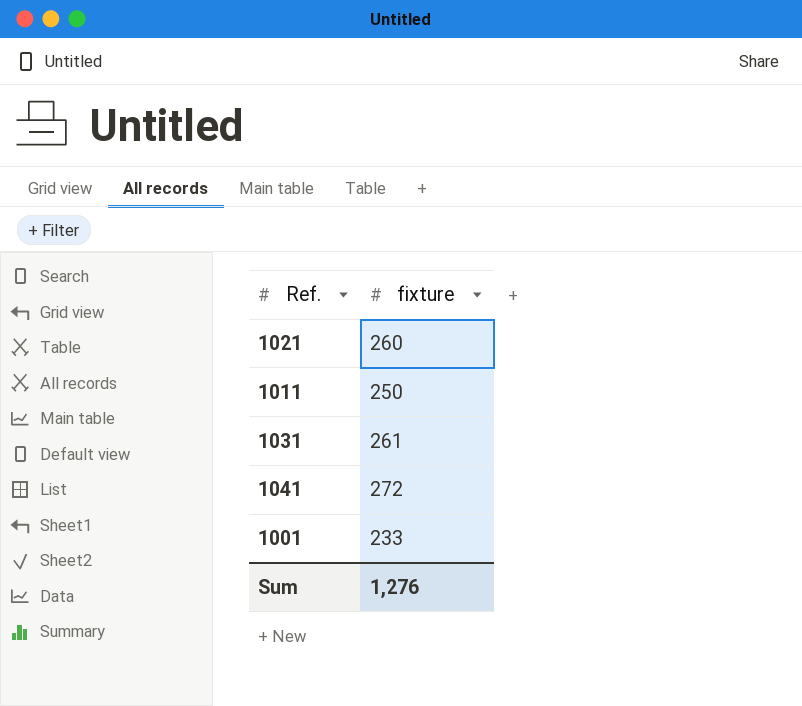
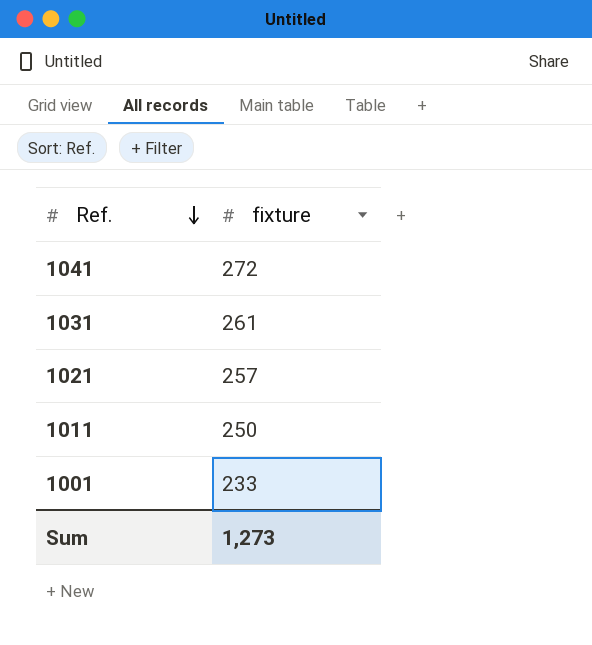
row order: none -> Ref. descending
1021 | fixture: 260 -> 257
Sum | fixture: 1,276 -> 1,273

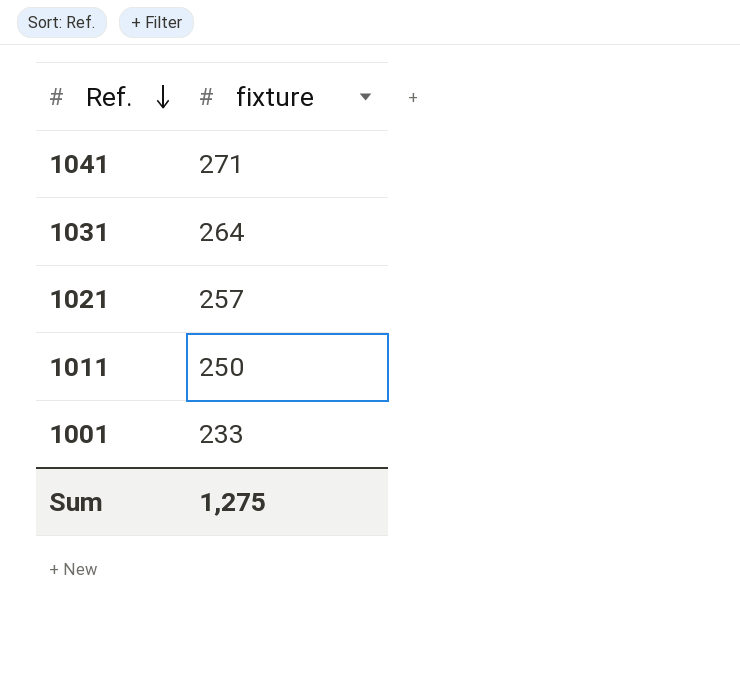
1041 | fixture: 272 -> 271
1031 | fixture: 261 -> 264
Sum | fixture: 1,273 -> 1,275

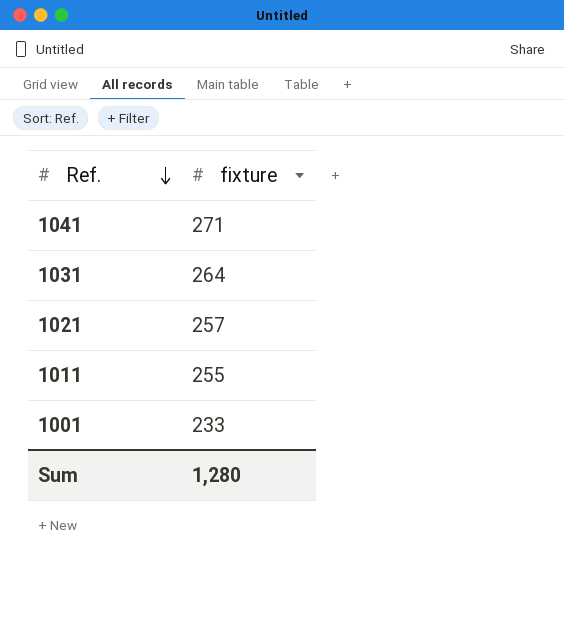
1011 | fixture: 250 -> 255
Sum | fixture: 1,275 -> 1,280

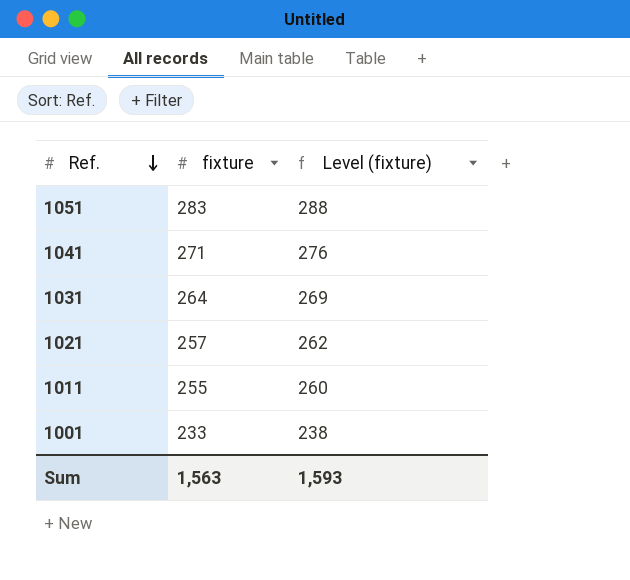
column Level (fixture) | formula: none -> [fixture] + 5
row 1051: none -> 283 | 288
Sum | fixture: 1,280 -> 1,563

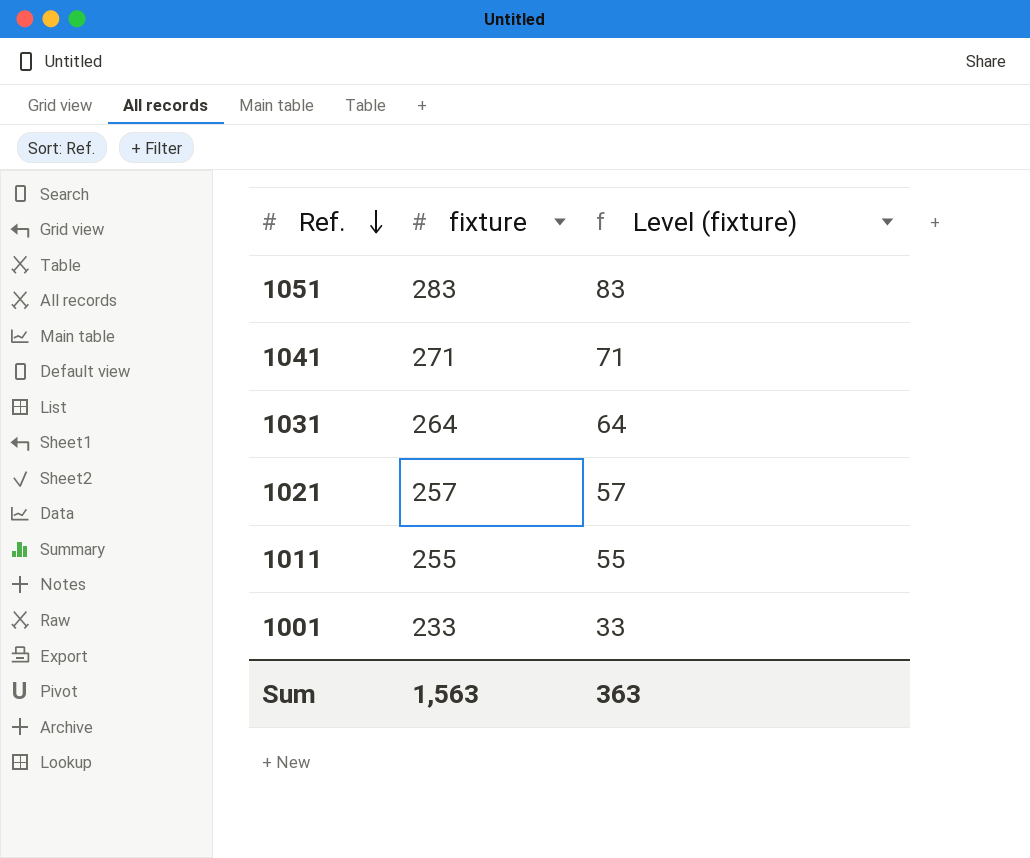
column Level (fixture) | formula: [fixture] + 5 -> [fixture] - 200
Sum | Level (fixture): 1,593 -> 363

